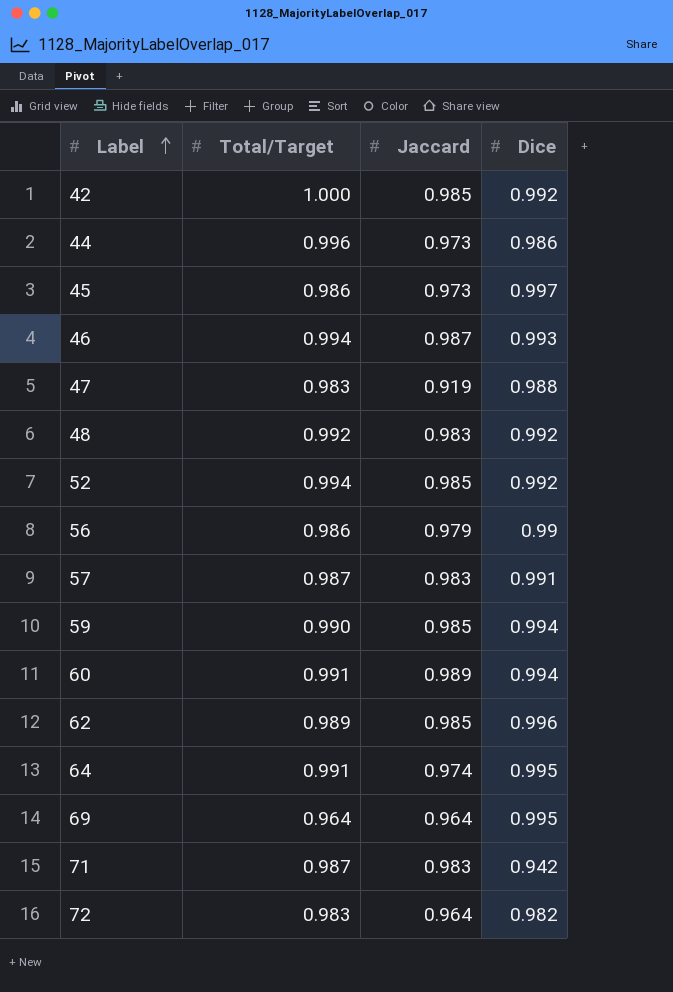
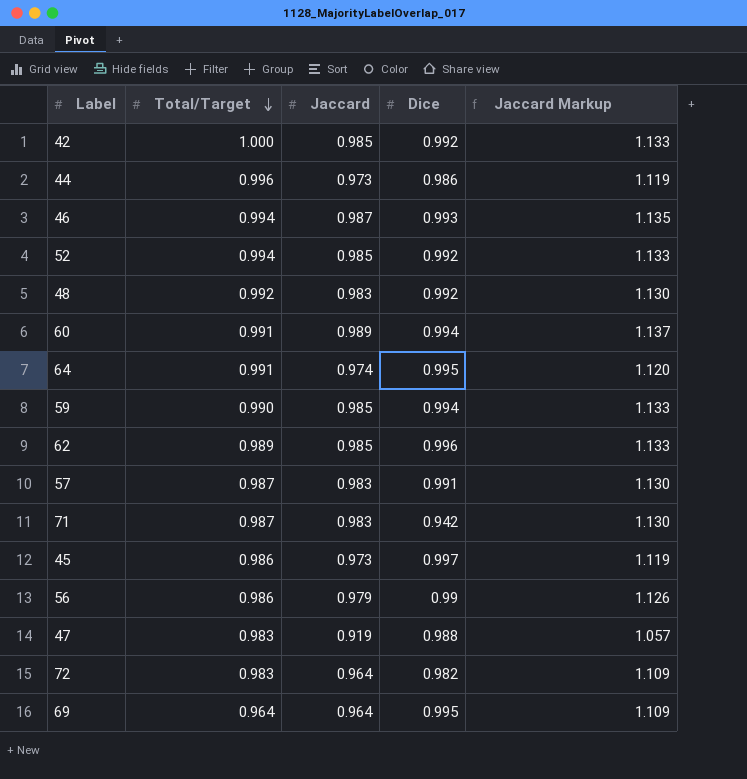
row order: Label ascending -> Total/Target descending
column Jaccard Markup | formula: none -> [Jaccard] * 1.15

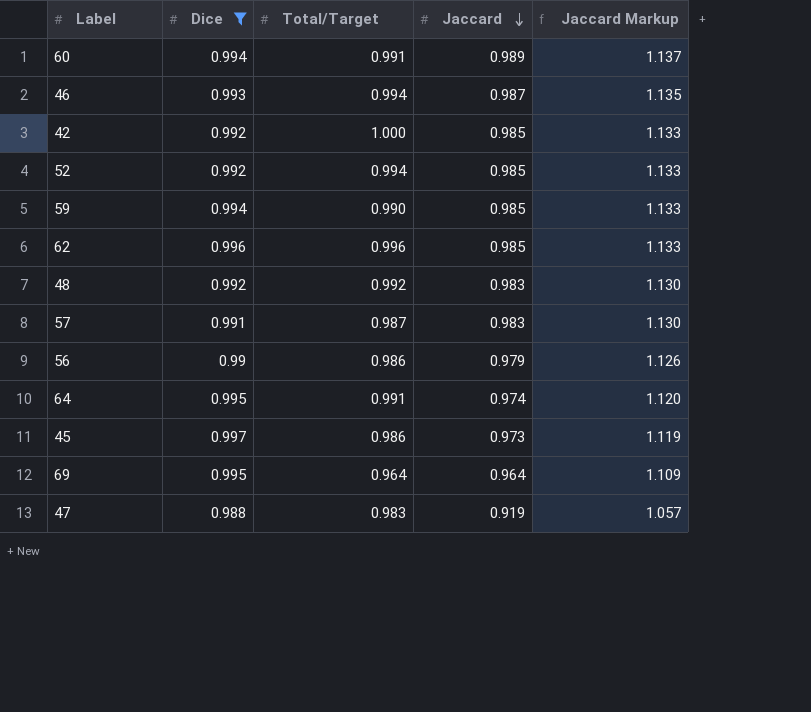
filter: none -> Dice >= 0.988
row order: Total/Target descending -> Jaccard descending
column Dice | position: 4 -> 2
62 | Total/Target: 0.989 -> 0.996

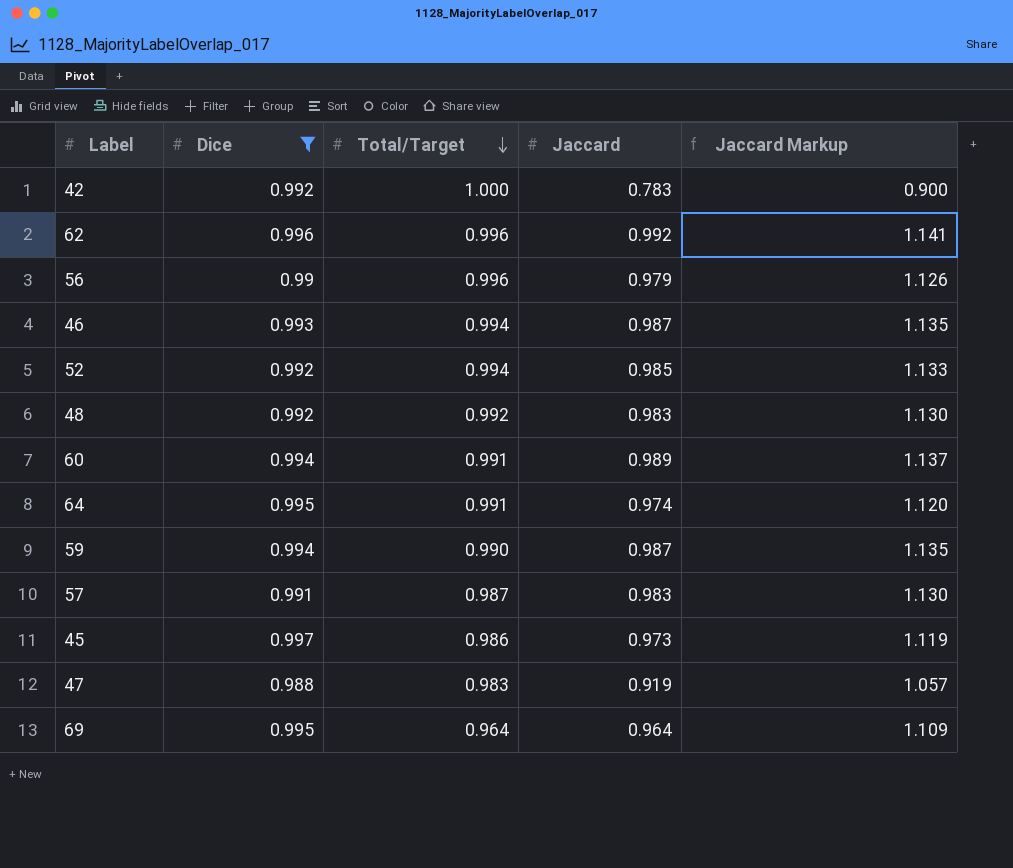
row order: Jaccard descending -> Total/Target descending
42 | Jaccard: 0.985 -> 0.783
42 | Jaccard Markup: 1.133 -> 0.900
62 | Jaccard: 0.985 -> 0.992
62 | Jaccard Markup: 1.133 -> 1.141
56 | Total/Target: 0.986 -> 0.996
59 | Jaccard: 0.985 -> 0.987
59 | Jaccard Markup: 1.133 -> 1.135

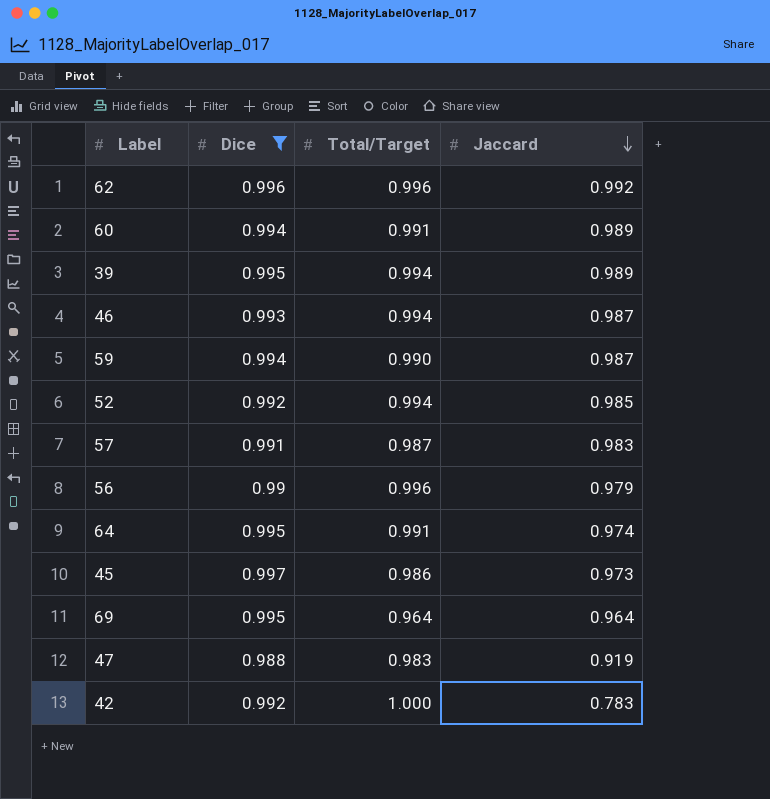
row order: Total/Target descending -> Jaccard descending
column Jaccard Markup | formula: [Jaccard] * 1.15 -> none
row 48: 0.992 | 0.992 | 0.983 | 1.130 -> none
row 39: none -> 0.995 | 0.994 | 0.989

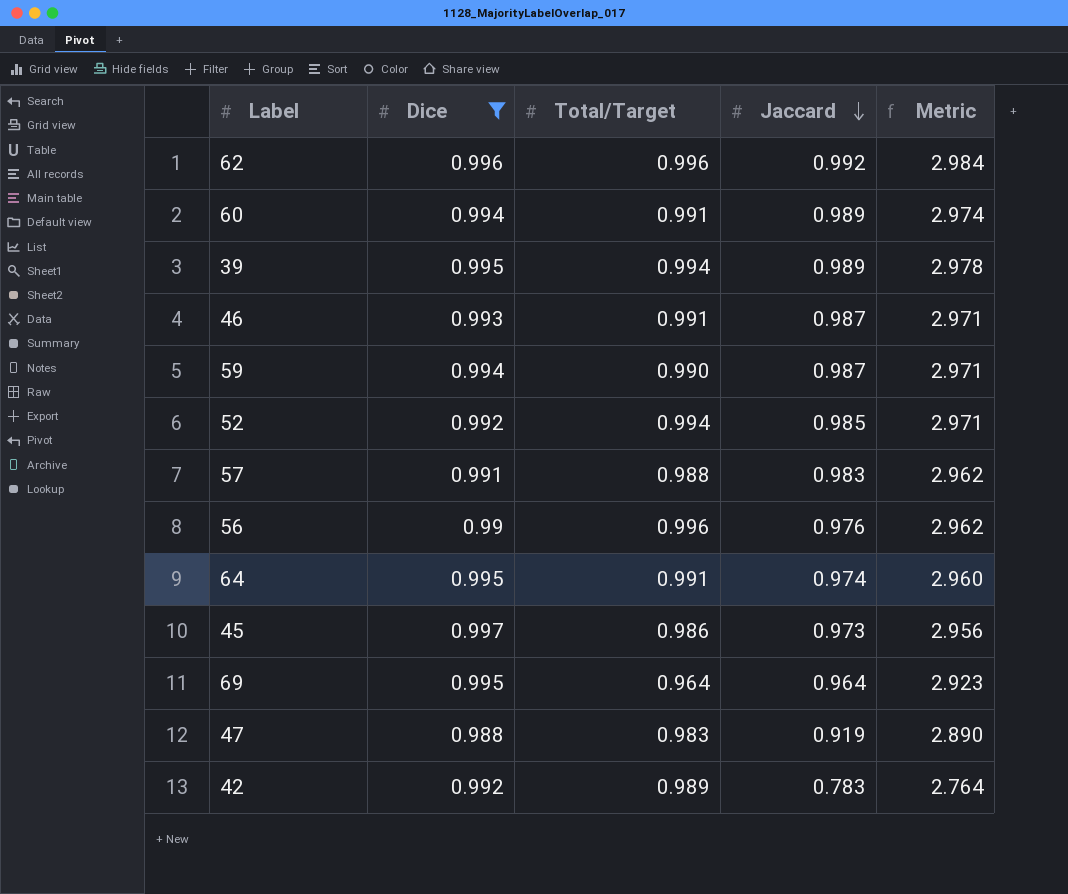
column Metric | formula: none -> [Dice] + [Total/Target] + [Jaccard]
46 | Total/Target: 0.994 -> 0.991
57 | Total/Target: 0.987 -> 0.988
56 | Jaccard: 0.979 -> 0.976
42 | Total/Target: 1.000 -> 0.989

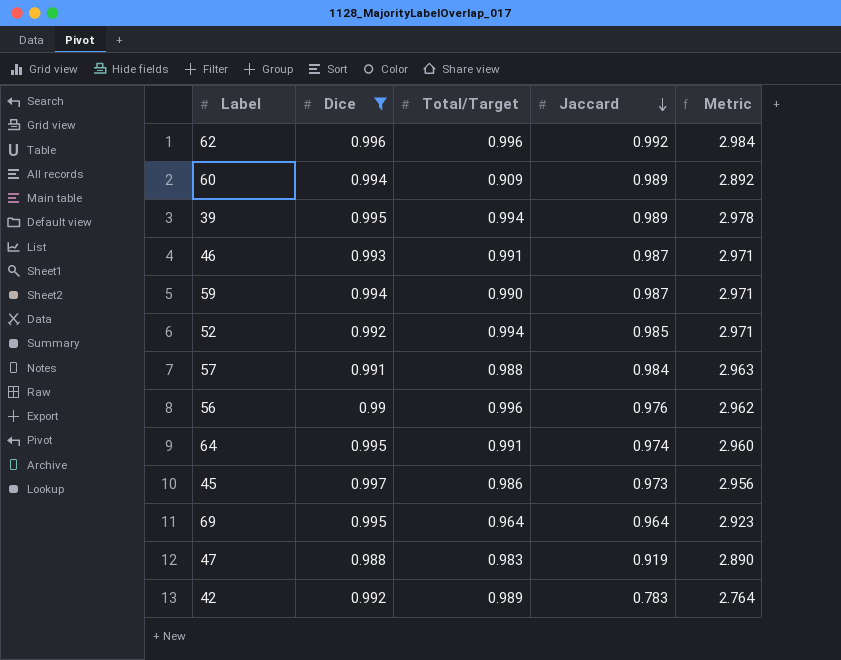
60 | Total/Target: 0.991 -> 0.909
60 | Metric: 2.974 -> 2.892
57 | Jaccard: 0.983 -> 0.984
57 | Metric: 2.962 -> 2.963

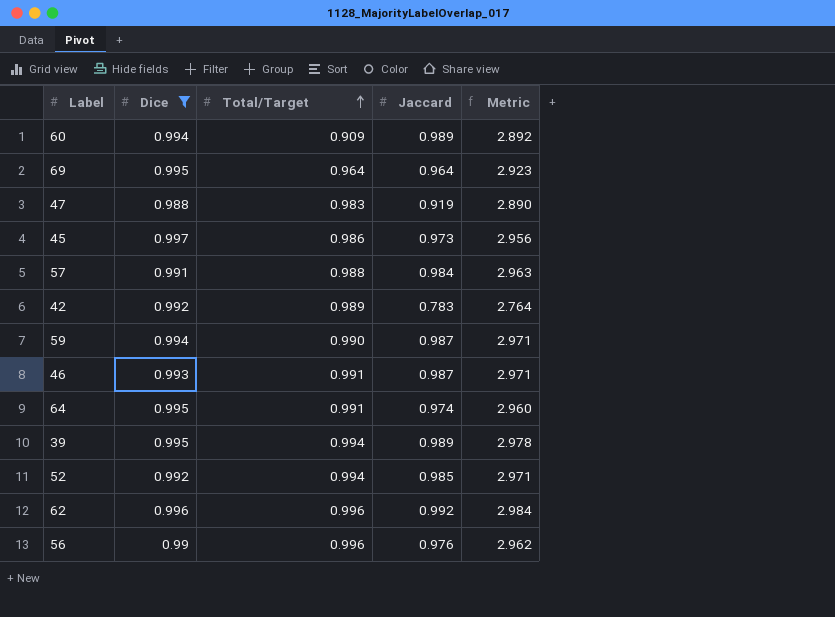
row order: Jaccard descending -> Total/Target ascending

